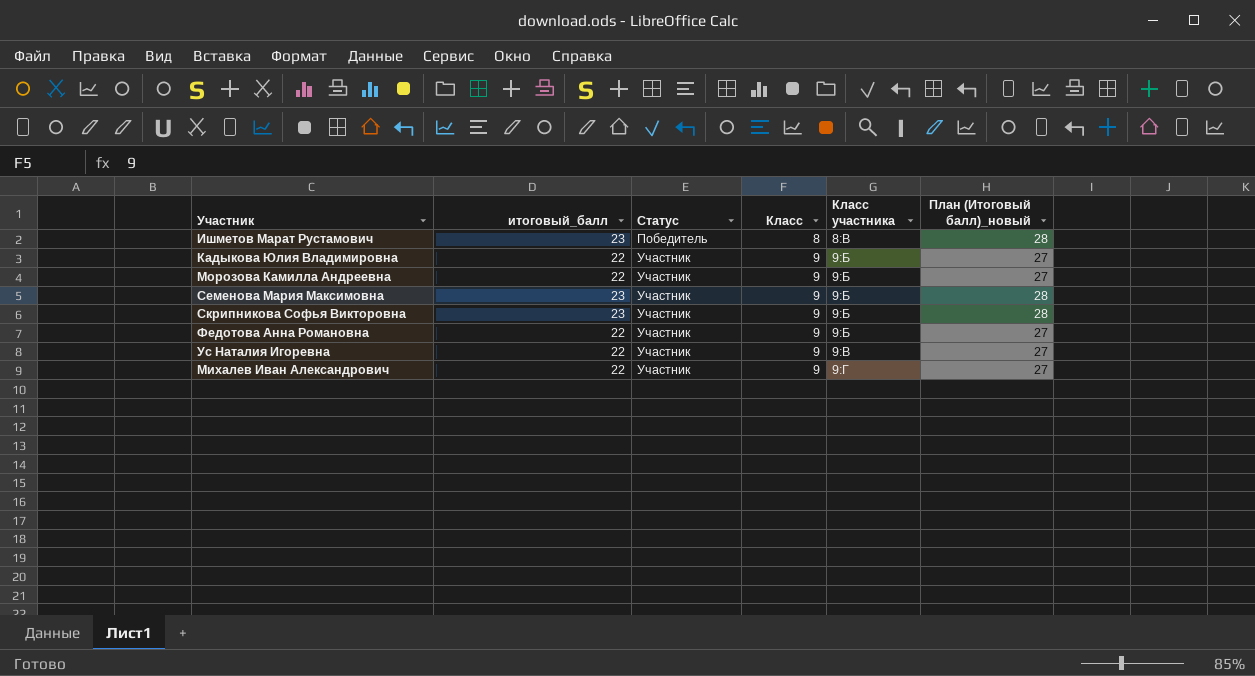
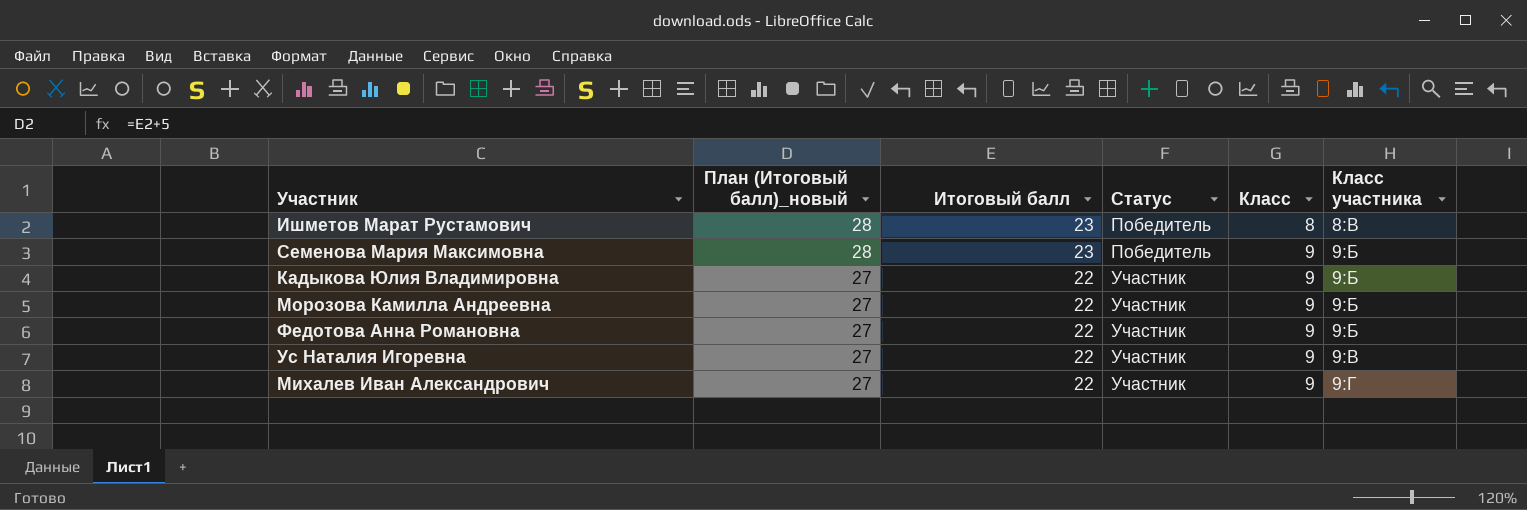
row order: Статус ascending -> План (Итоговый балл)_новый descending
column План (Итоговый балл)_новый | position: 6 -> 2
column name: итоговый_балл -> Итоговый балл
row Скрипникова Софья Викторовна: 23 | Участник | 9 | 9:Б | 28 -> none
Семенова Мария Максимовна | Статус: Участник -> Победитель

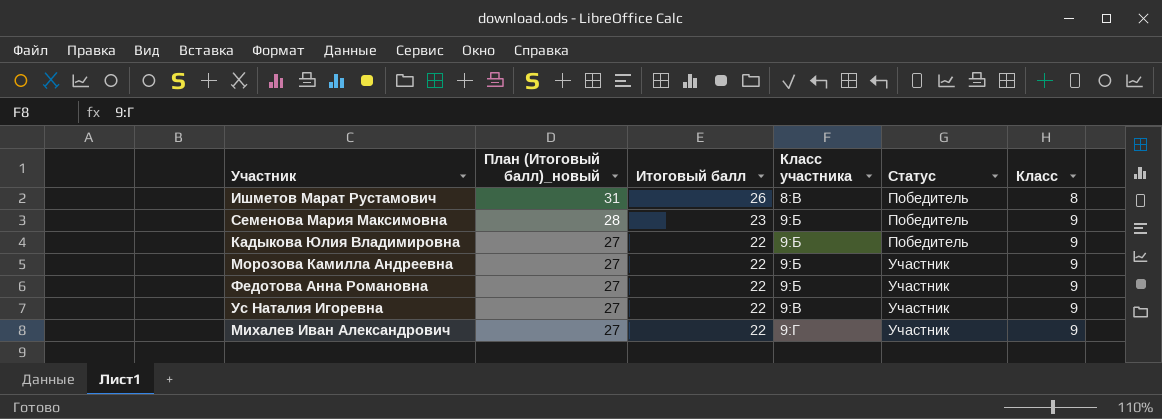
column Класс участника | position: 6 -> 4
Ишметов Марат Рустамович | План (Итоговый балл)_новый: 28 -> 31
Ишметов Марат Рустамович | Итоговый балл: 23 -> 26
Кадыкова Юлия Владимировна | Статус: Участник -> Победитель

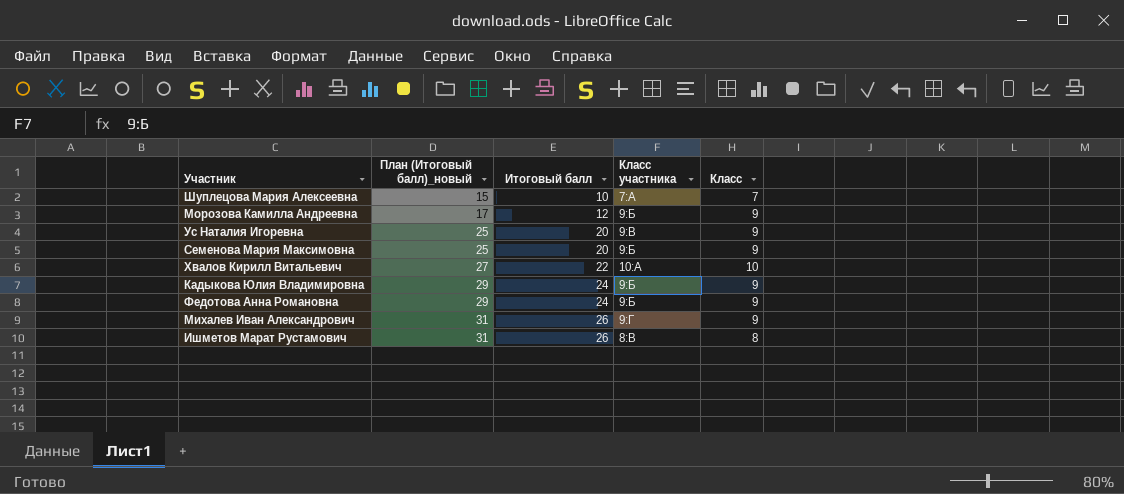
row order: План (Итоговый балл)_новый descending -> План (Итоговый балл)_новый ascending
column Статус | position: 5 -> none
row Шуплецова Мария Алексеевна: none -> 15 | 10 | 7:А | 7
Морозова Камилла Андреевна | План (Итоговый балл)_новый: 27 -> 17
Морозова Камилла Андреевна | Итоговый балл: 22 -> 12
Ус Наталия Игоревна | План (Итоговый балл)_новый: 27 -> 25
Ус Наталия Игоревна | Итоговый балл: 22 -> 20
Семенова Мария Максимовна | План (Итоговый балл)_новый: 28 -> 25
Семенова Мария Максимовна | Итоговый балл: 23 -> 20
row Хвалов Кирилл Витальевич: none -> 27 | 22 | 10:А | 10
Кадыкова Юлия Владимировна | План (Итоговый балл)_новый: 27 -> 29
Кадыкова Юлия Владимировна | Итоговый балл: 22 -> 24
Федотова Анна Романовна | План (Итоговый балл)_новый: 27 -> 29
Федотова Анна Романовна | Итоговый балл: 22 -> 24
Михалев Иван Александрович | План (Итоговый балл)_новый: 27 -> 31
Михалев Иван Александрович | Итоговый балл: 22 -> 26

